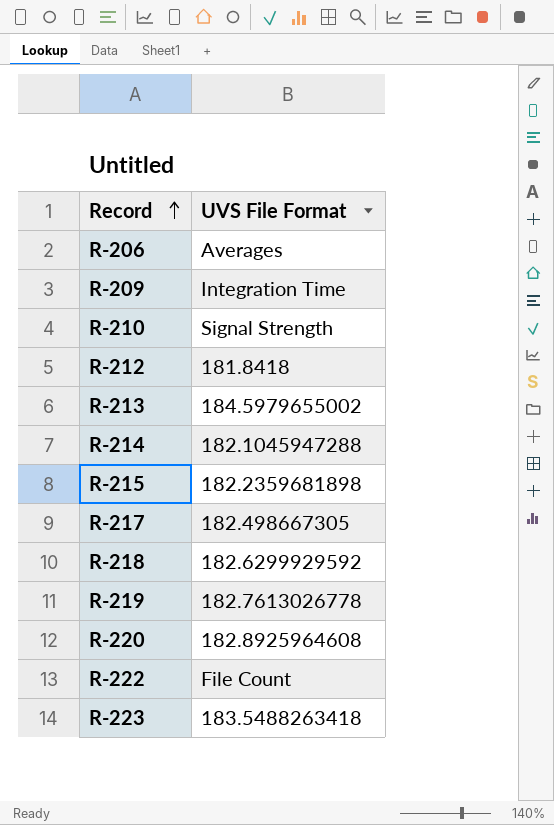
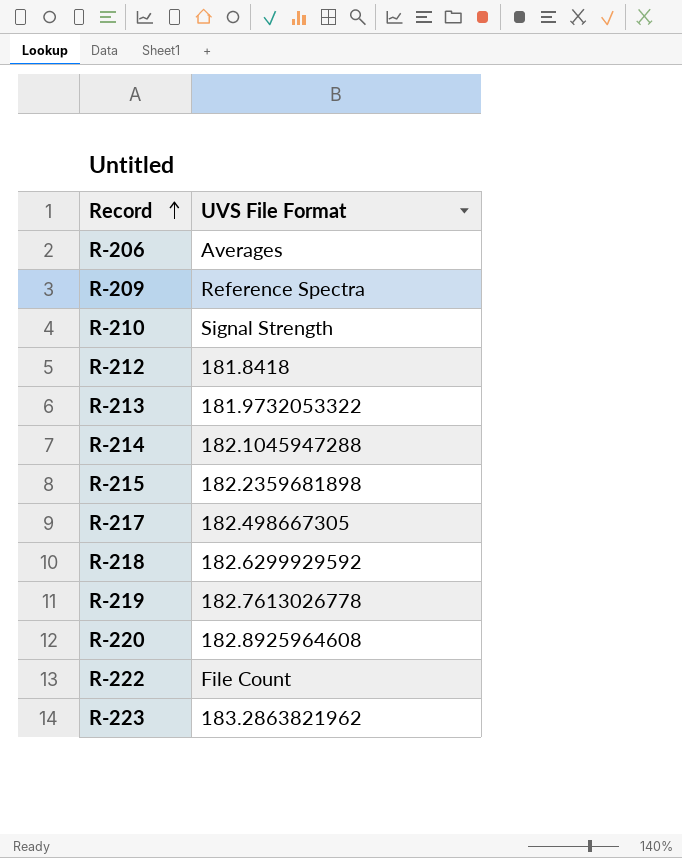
R-209 | UVS File Format: Integration Time -> Reference Spectra
R-213 | UVS File Format: 184.5979655002 -> 181.9732053322
R-223 | UVS File Format: 183.5488263418 -> 183.2863821962

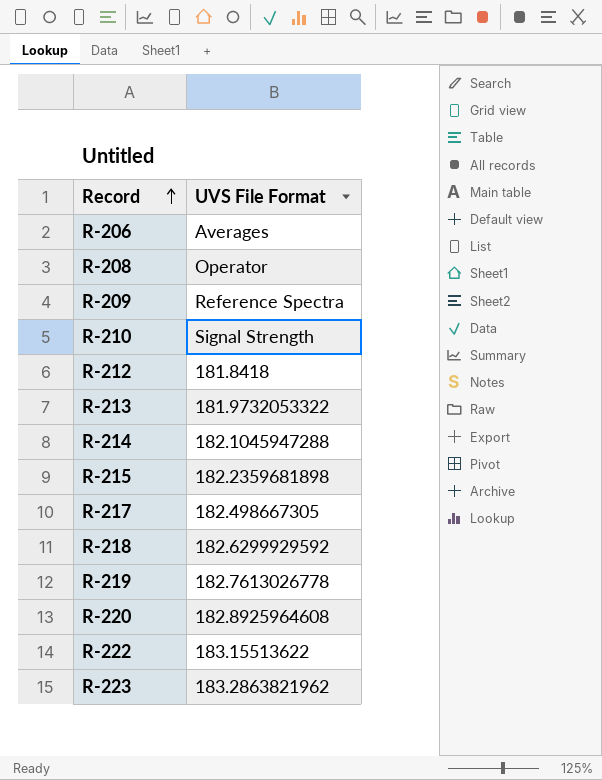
row R-208: none -> Operator
R-222 | UVS File Format: File Count -> 183.15513622

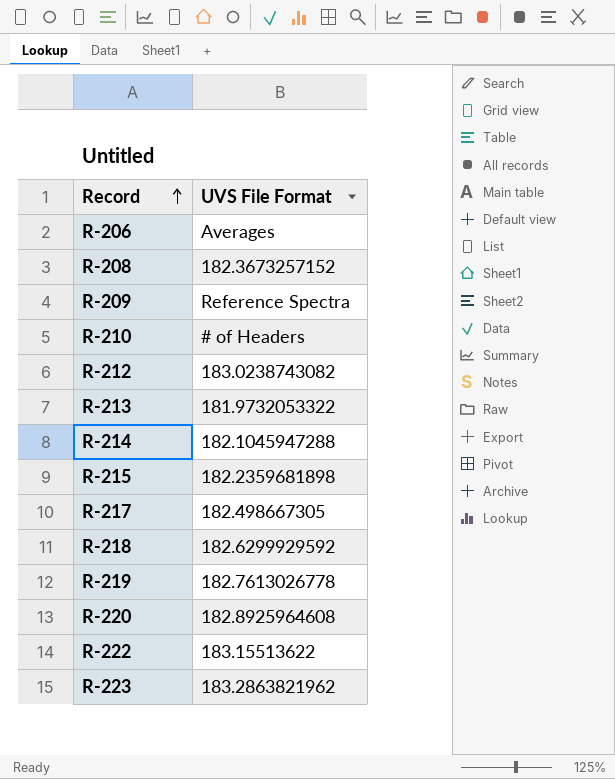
R-208 | UVS File Format: Operator -> 182.3673257152
R-210 | UVS File Format: Signal Strength -> # of Headers
R-212 | UVS File Format: 181.8418 -> 183.0238743082

